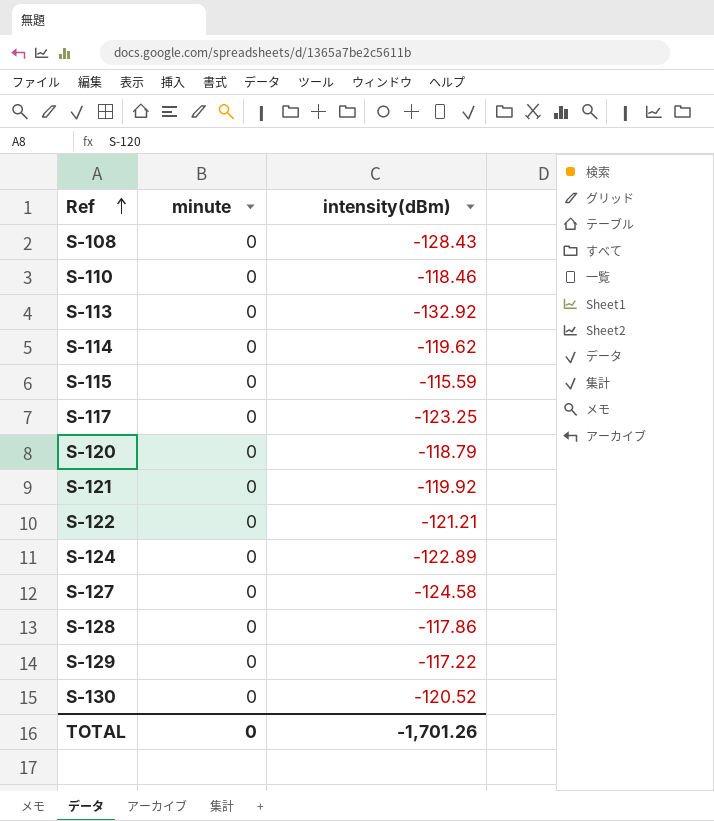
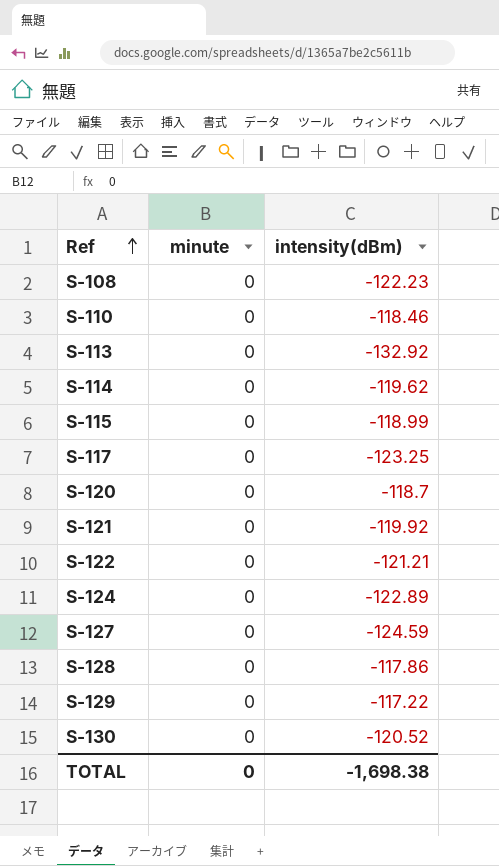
S-108 | intensity(dBm): -128.43 -> -122.23
S-115 | intensity(dBm): -115.59 -> -118.99
S-120 | intensity(dBm): -118.79 -> -118.7
S-127 | intensity(dBm): -124.58 -> -124.59
TOTAL | intensity(dBm): -1,701.26 -> -1,698.38

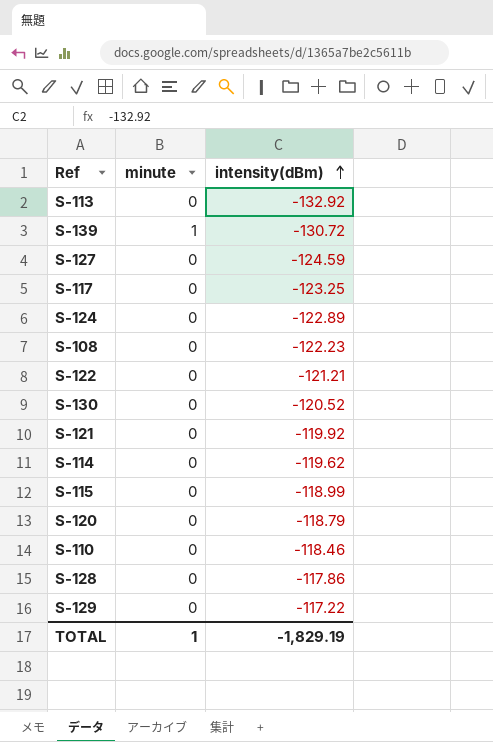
row order: Ref ascending -> intensity(dBm) ascending
row S-139: none -> 1 | -130.72
S-120 | intensity(dBm): -118.7 -> -118.79
TOTAL | minute: 0 -> 1
TOTAL | intensity(dBm): -1,698.38 -> -1,829.19

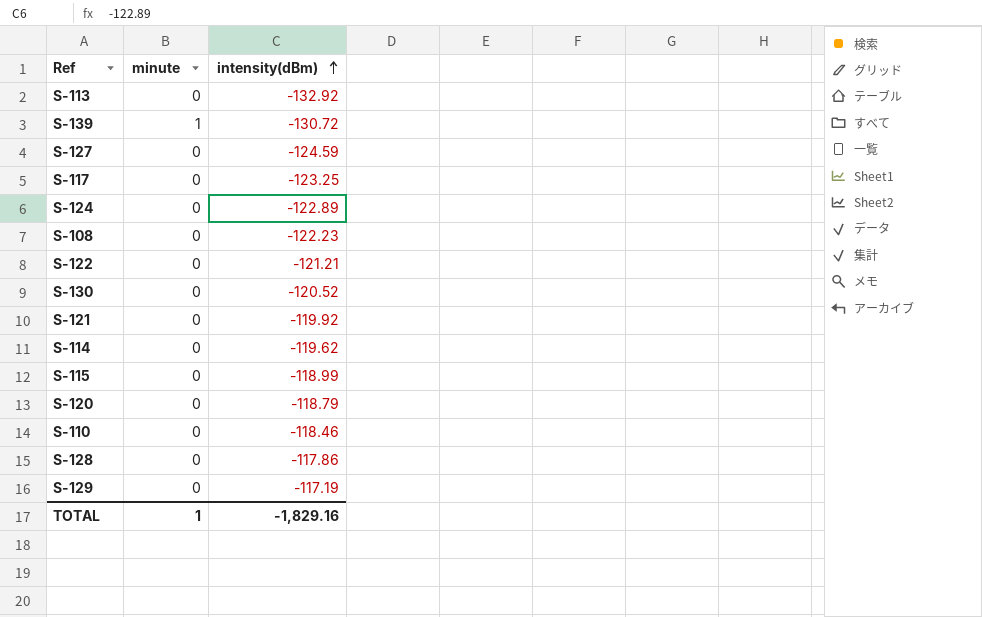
S-129 | intensity(dBm): -117.22 -> -117.19
TOTAL | intensity(dBm): -1,829.19 -> -1,829.16

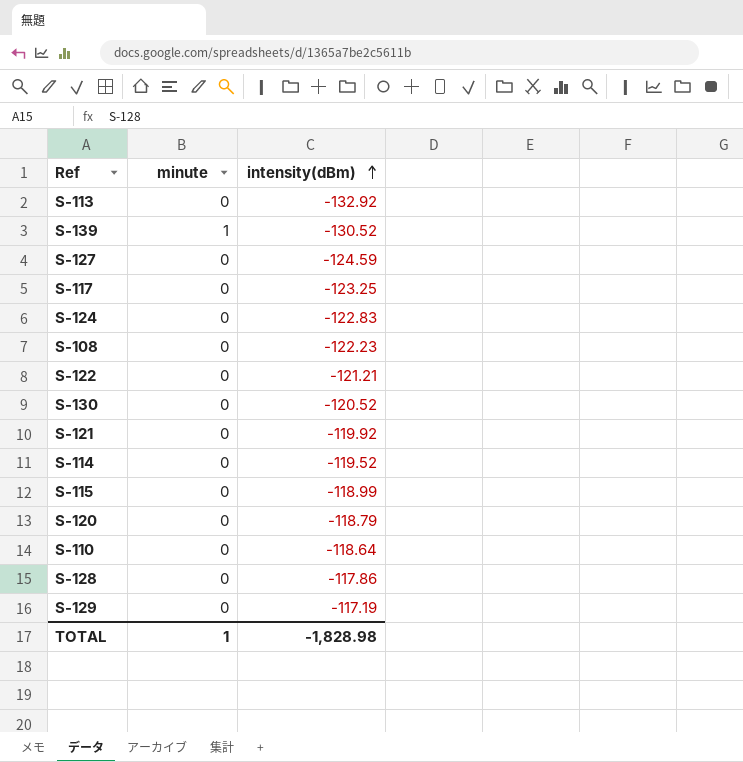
S-139 | intensity(dBm): -130.72 -> -130.52
S-124 | intensity(dBm): -122.89 -> -122.83
S-114 | intensity(dBm): -119.62 -> -119.52
S-110 | intensity(dBm): -118.46 -> -118.64
TOTAL | intensity(dBm): -1,829.16 -> -1,828.98

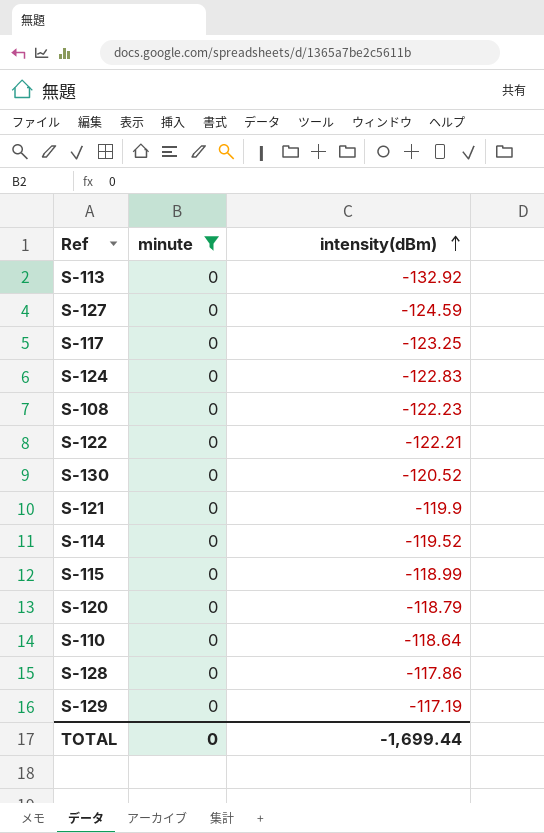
filter: none -> minute = 0
S-122 | intensity(dBm): -121.21 -> -122.21
S-121 | intensity(dBm): -119.92 -> -119.9
TOTAL | minute: 1 -> 0
TOTAL | intensity(dBm): -1,828.98 -> -1,699.44

